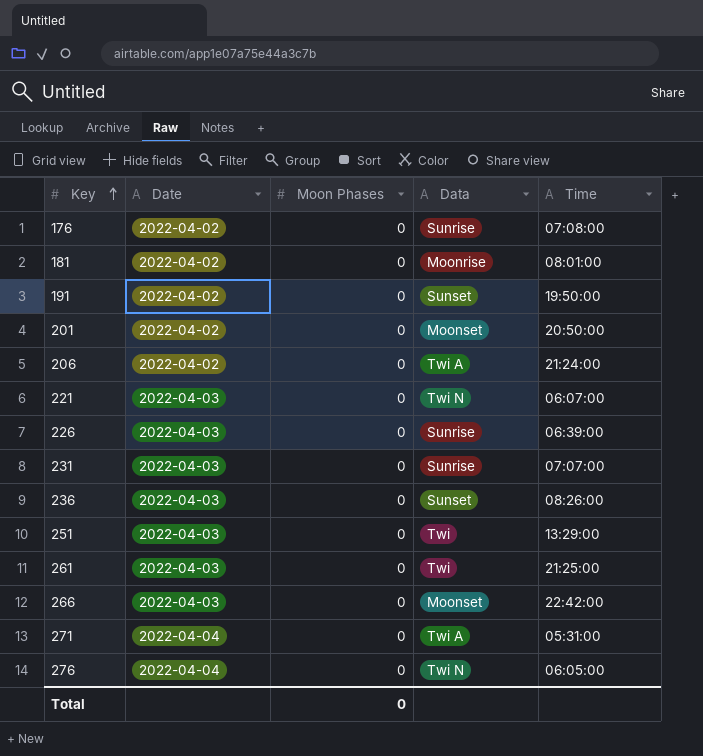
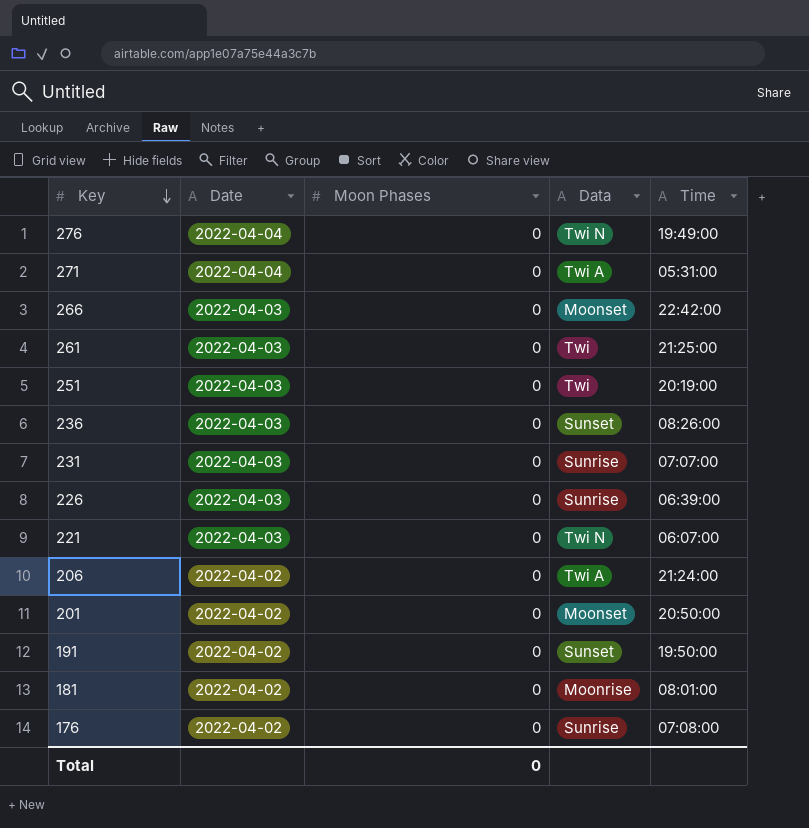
row order: Key ascending -> Key descending
276 | Time: 06:05:00 -> 19:49:00
251 | Time: 13:29:00 -> 20:19:00

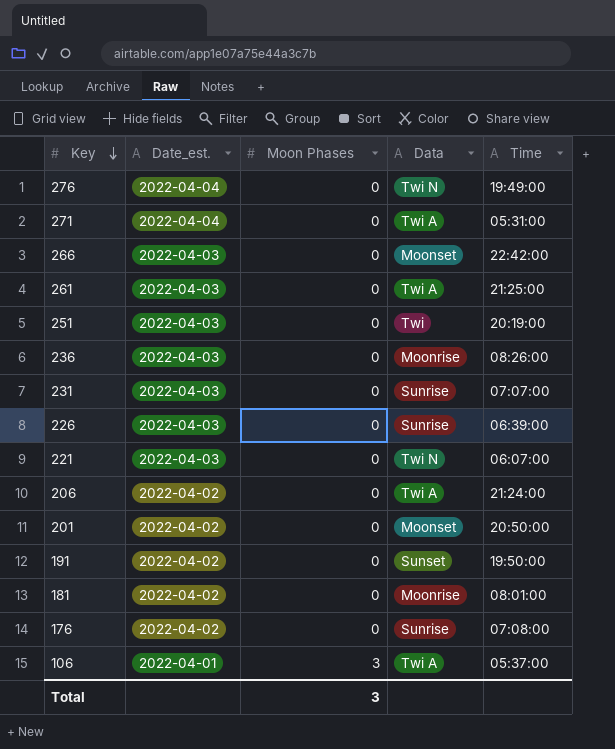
column name: Date -> Date_est.
261 | Data: Twi -> Twi A
236 | Data: Sunset -> Moonrise
row 106: none -> 2022-04-01 | 3 | Twi A | 05:37:00
Total | Moon Phases: 0 -> 3

